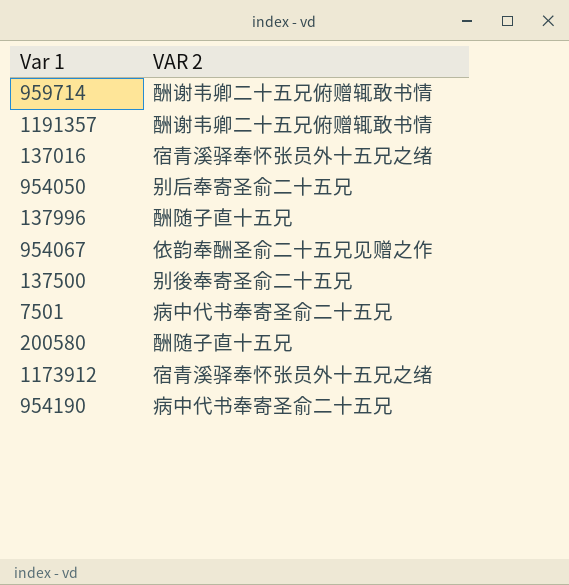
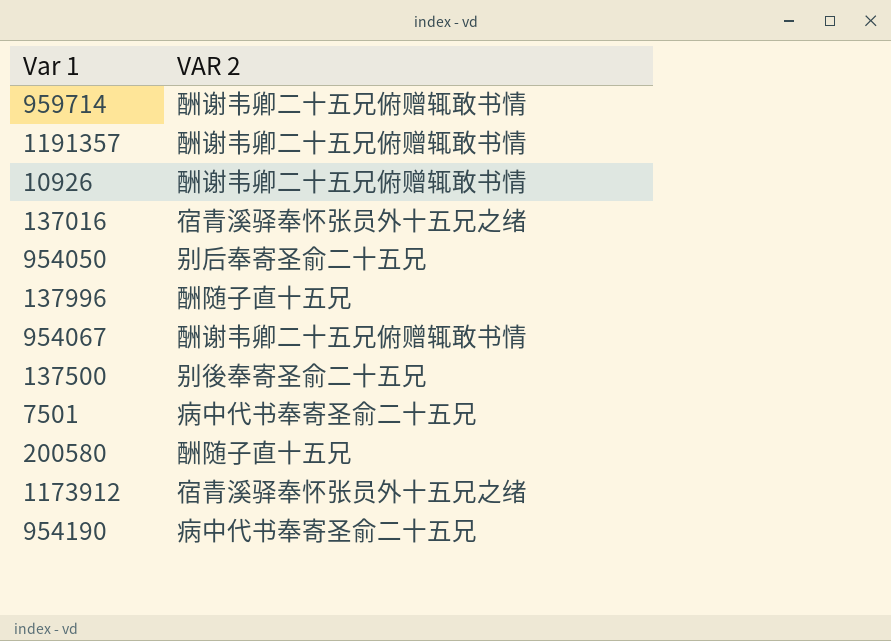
row 10926: none -> 酬谢韦卿二十五兄俯赠辄敢书情
954067 | VAR 2: 依韵奉酬圣俞二十五兄见赠之作 -> 酬谢韦卿二十五兄俯赠辄敢书情

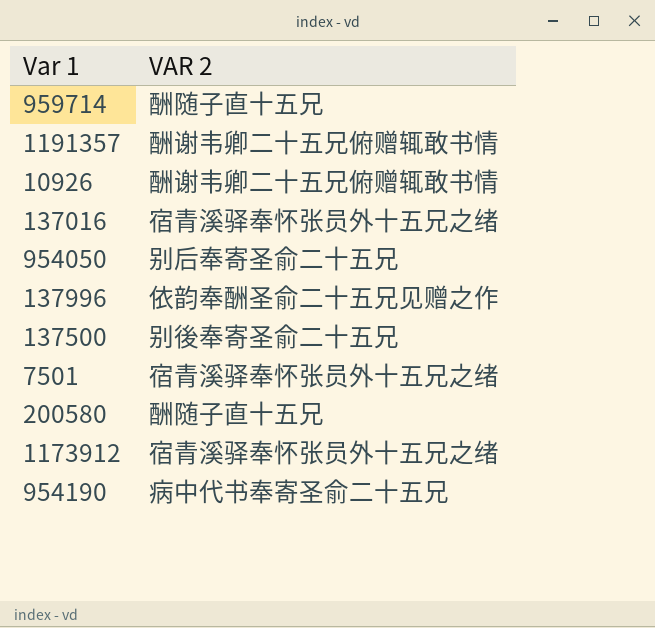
row 954067: 酬谢韦卿二十五兄俯赠辄敢书情 -> none
959714 | VAR 2: 酬谢韦卿二十五兄俯赠辄敢书情 -> 酬随子直十五兄
137996 | VAR 2: 酬随子直十五兄 -> 依韵奉酬圣俞二十五兄见赠之作
7501 | VAR 2: 病中代书奉寄圣俞二十五兄 -> 宿青溪驿奉怀张员外十五兄之绪

